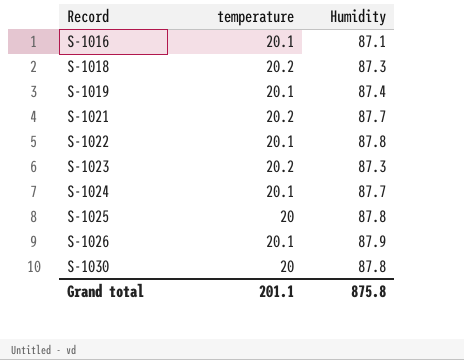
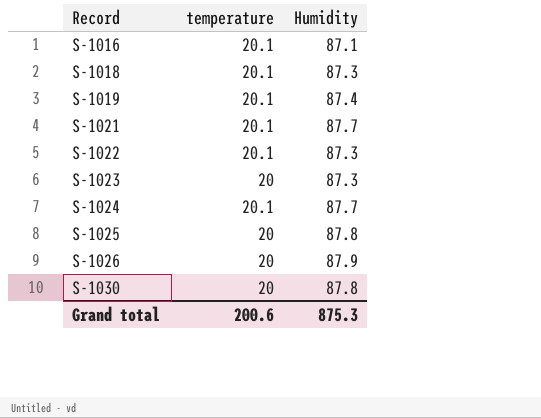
S-1018 | temperature: 20.2 -> 20.1
S-1021 | temperature: 20.2 -> 20.1
S-1022 | Humidity: 87.8 -> 87.3
S-1023 | temperature: 20.2 -> 20
S-1026 | temperature: 20.1 -> 20
Grand total | temperature: 201.1 -> 200.6
Grand total | Humidity: 875.8 -> 875.3

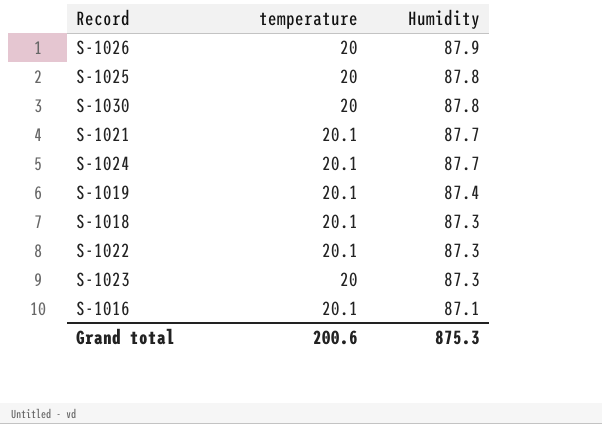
row order: Record ascending -> Humidity descending

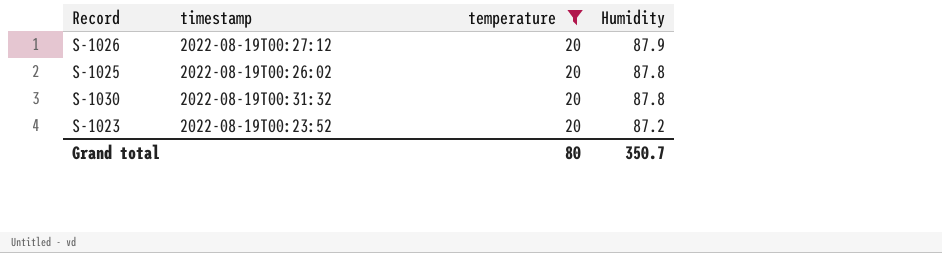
filter: none -> temperature = 20
column timestamp | position: none -> 2
S-1023 | Humidity: 87.3 -> 87.2
Grand total | temperature: 200.6 -> 80
Grand total | Humidity: 875.3 -> 350.7

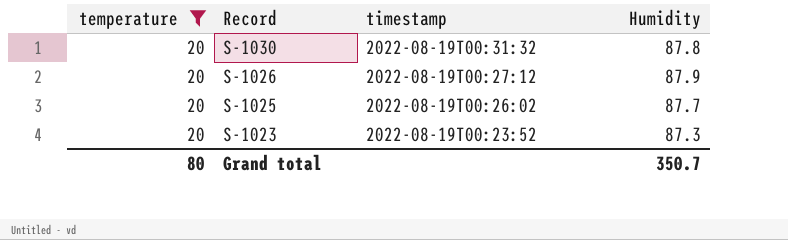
row order: Humidity descending -> Record descending
column temperature | position: 3 -> 1
S-1025 | Humidity: 87.8 -> 87.7
S-1023 | Humidity: 87.2 -> 87.3

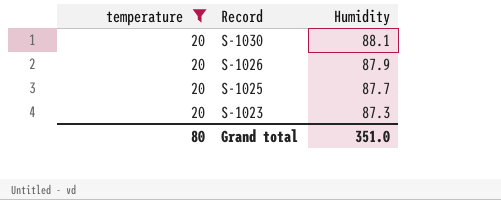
column timestamp | position: 3 -> none
S-1030 | Humidity: 87.8 -> 88.1
Grand total | Humidity: 350.7 -> 351.0

